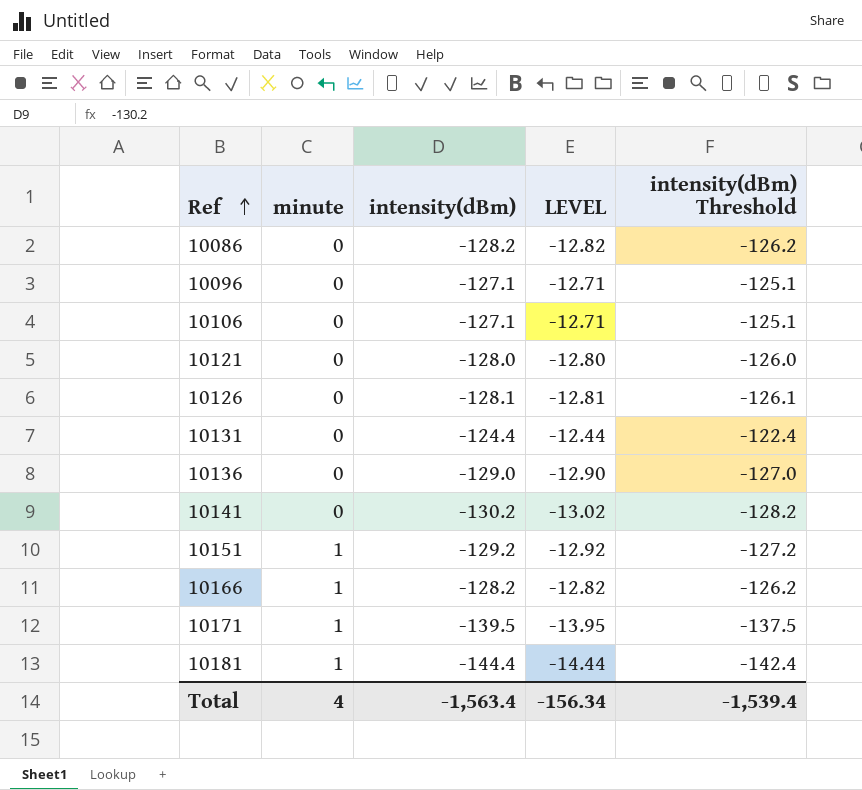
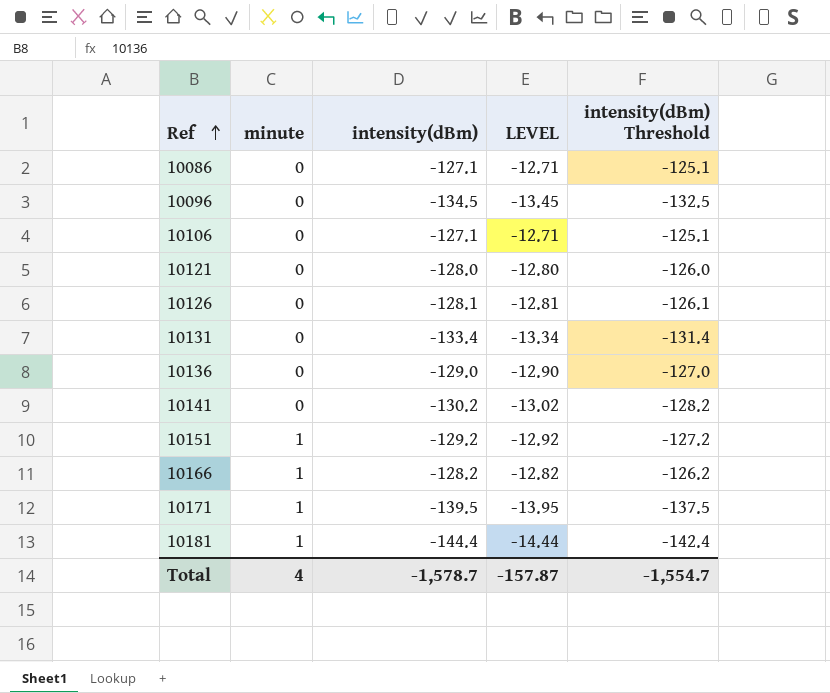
10086 | intensity(dBm): -128.2 -> -127.1
10086 | LEVEL: -12.82 -> -12.71
10086 | intensity(dBm) Threshold: -126.2 -> -125.1
10096 | intensity(dBm): -127.1 -> -134.5
10096 | LEVEL: -12.71 -> -13.45
10096 | intensity(dBm) Threshold: -125.1 -> -132.5
10131 | intensity(dBm): -124.4 -> -133.4
10131 | LEVEL: -12.44 -> -13.34
10131 | intensity(dBm) Threshold: -122.4 -> -131.4
Total | intensity(dBm): -1,563.4 -> -1,578.7
Total | LEVEL: -156.34 -> -157.87
Total | intensity(dBm) Threshold: -1,539.4 -> -1,554.7

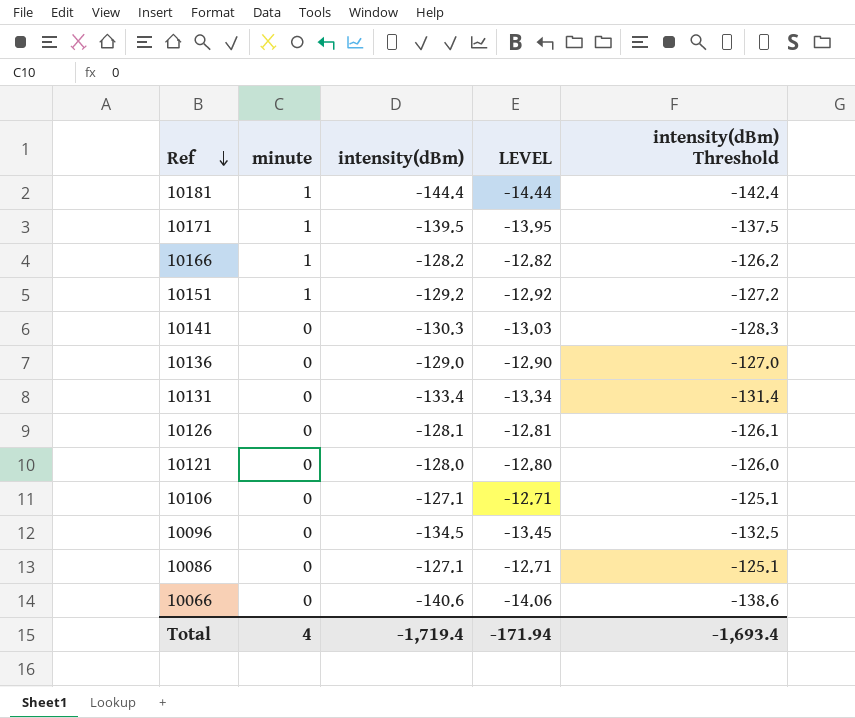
row order: Ref ascending -> Ref descending
10141 | intensity(dBm): -130.2 -> -130.3
10141 | LEVEL: -13.02 -> -13.03
10141 | intensity(dBm) Threshold: -128.2 -> -128.3
row 10066: none -> 0 | -140.6 | -14.06 | -138.6
Total | intensity(dBm): -1,578.7 -> -1,719.4
Total | LEVEL: -157.87 -> -171.94
Total | intensity(dBm) Threshold: -1,554.7 -> -1,693.4

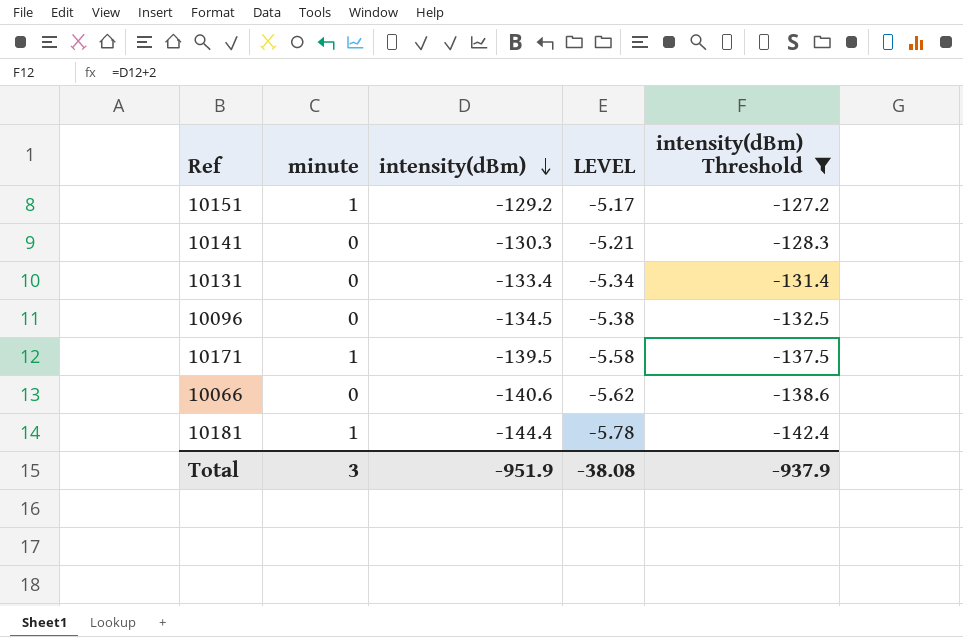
filter: none -> intensity(dBm) Threshold <= -127.2
row order: Ref descending -> intensity(dBm) descending
column LEVEL | formula: [intensity(dBm)] * 0.1 -> [intensity(dBm)] * 0.04
Total | minute: 4 -> 3
Total | intensity(dBm): -1,719.4 -> -951.9
Total | LEVEL: -171.94 -> -38.08
Total | intensity(dBm) Threshold: -1,693.4 -> -937.9

